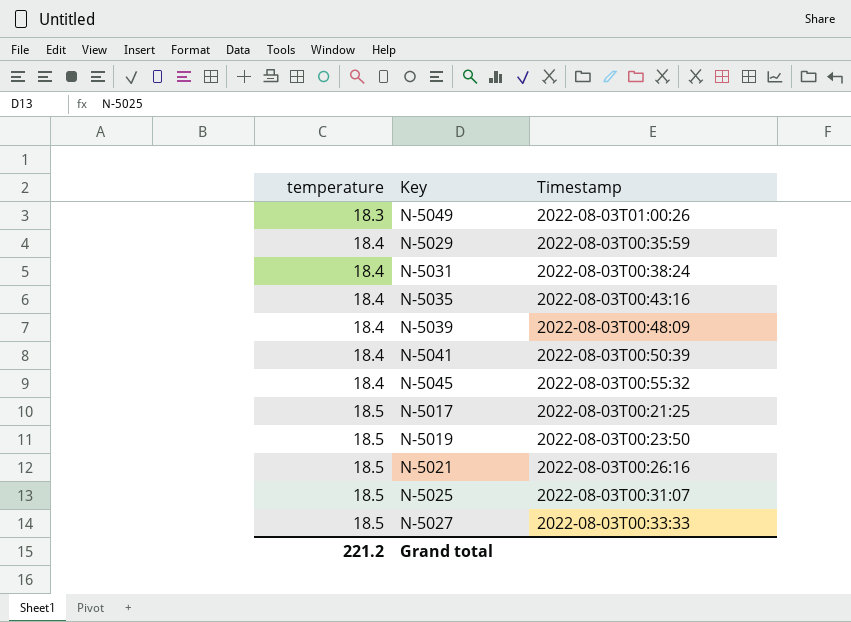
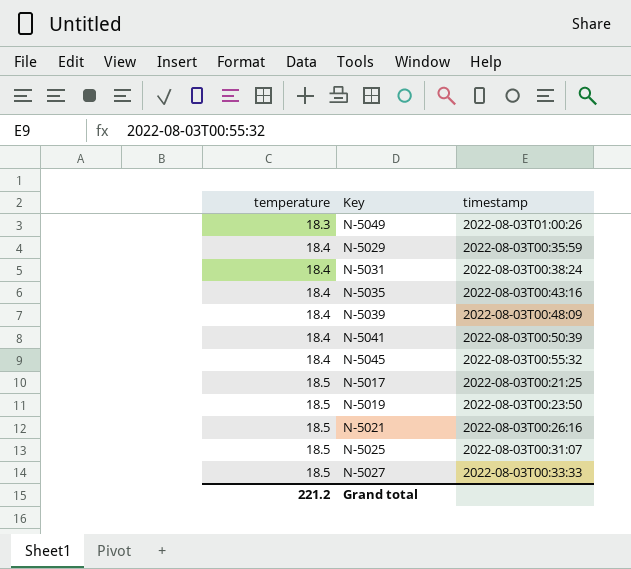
column name: Timestamp -> timestamp

